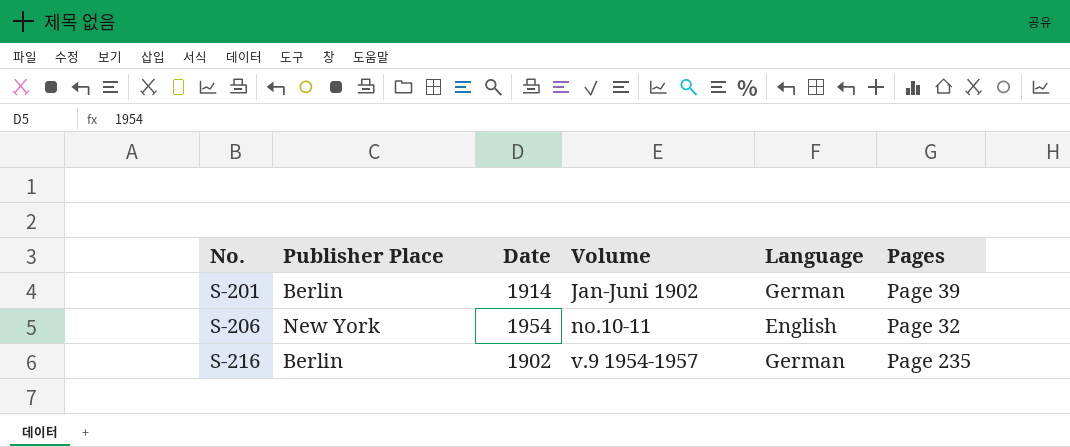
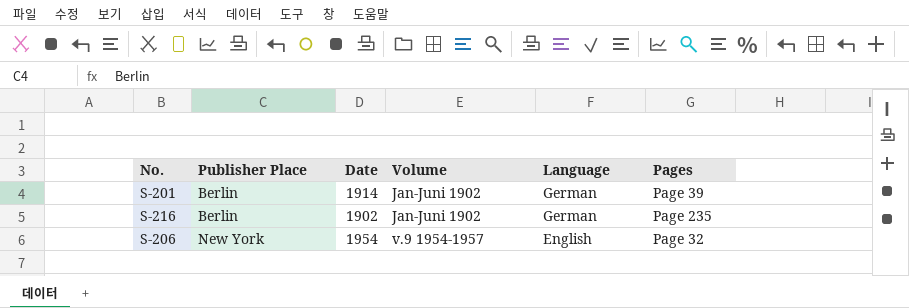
row order: No. ascending -> Publisher Place ascending
S-216 | Volume: v.9 1954-1957 -> Jan-Juni 1902
S-206 | Volume: no.10-11 -> v.9 1954-1957

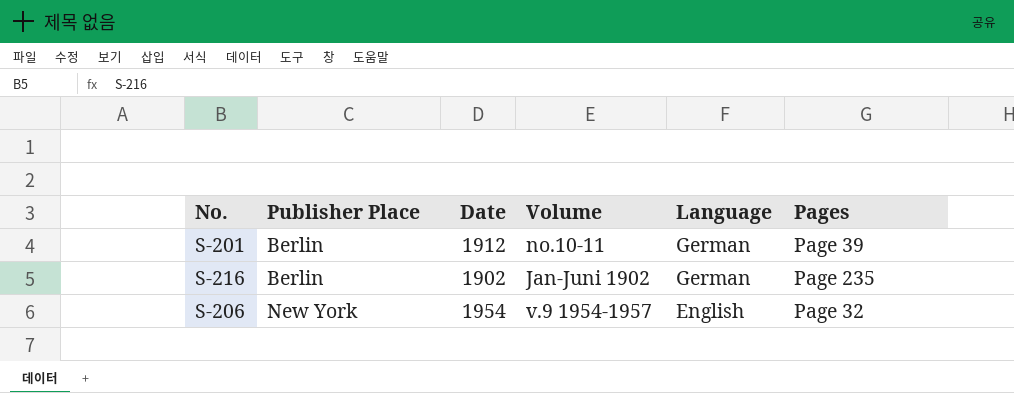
S-201 | Date: 1914 -> 1912
S-201 | Volume: Jan-Juni 1902 -> no.10-11

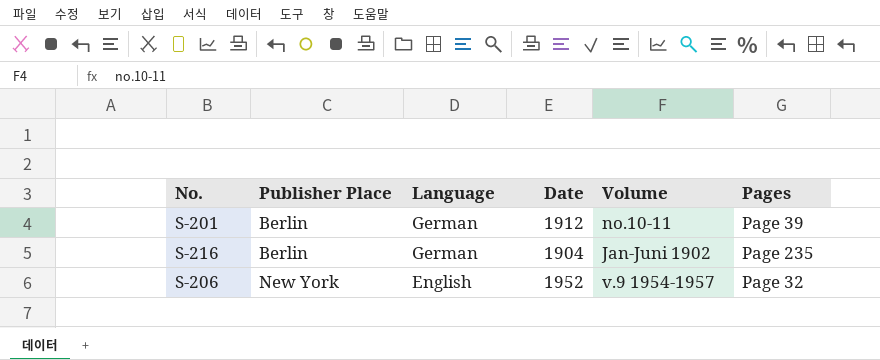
column Language | position: 5 -> 3
S-216 | Date: 1902 -> 1904
S-206 | Date: 1954 -> 1952

